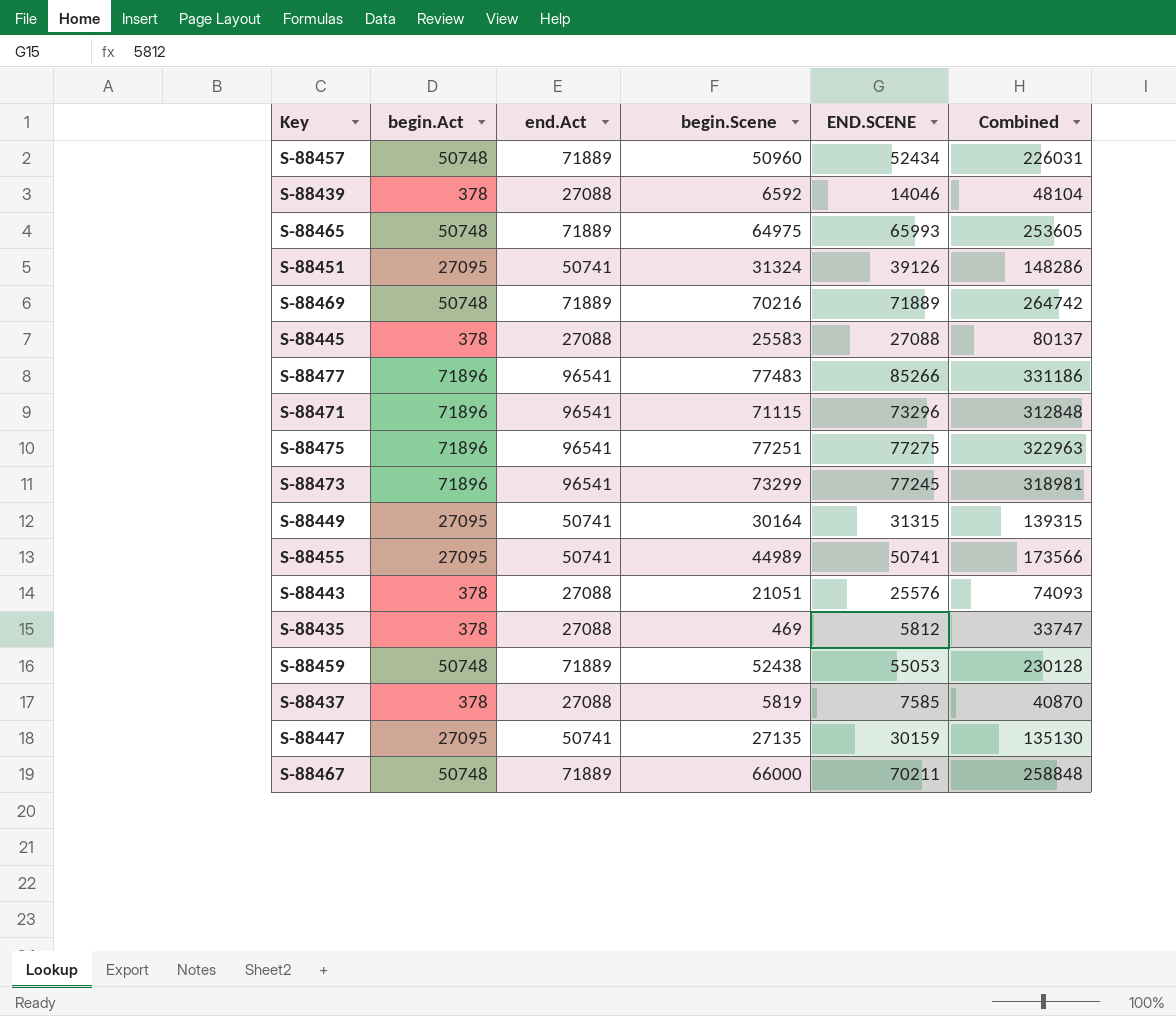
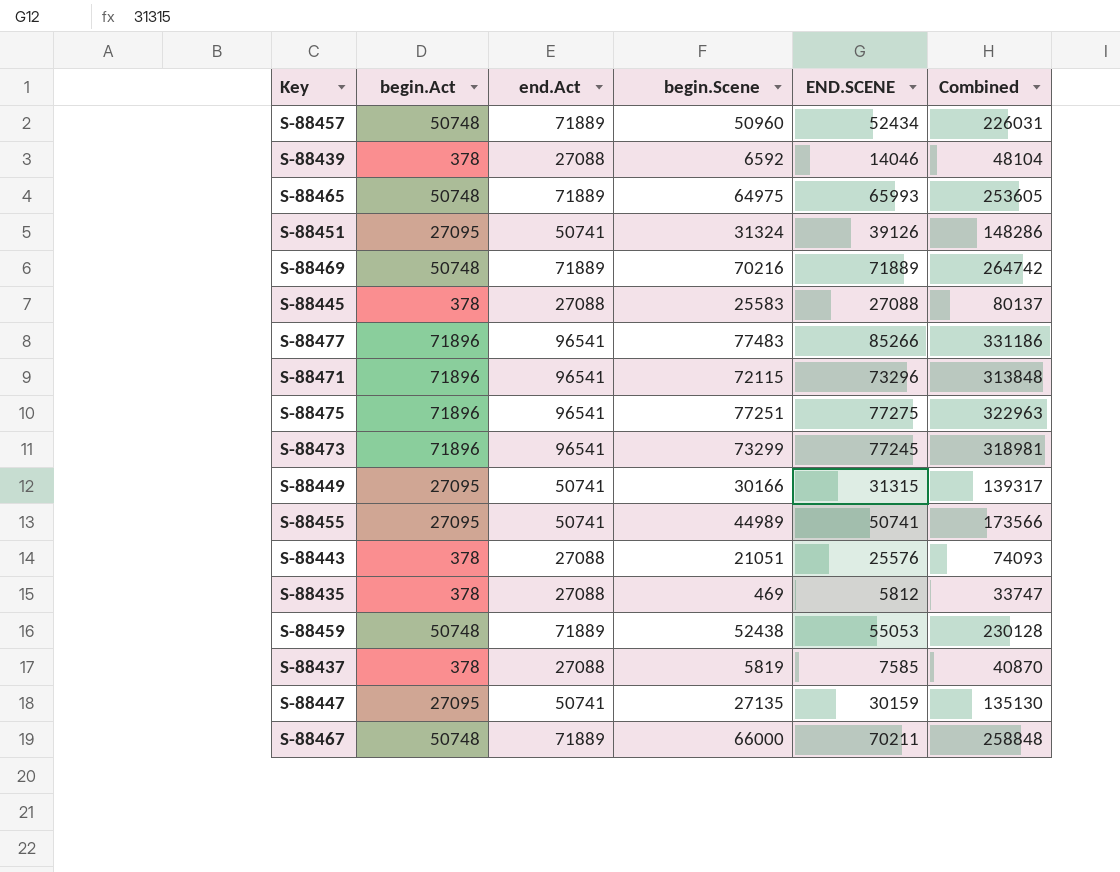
S-88471 | begin.Scene: 71115 -> 72115
S-88471 | Combined: 312848 -> 313848
S-88449 | begin.Scene: 30164 -> 30166
S-88449 | Combined: 139315 -> 139317

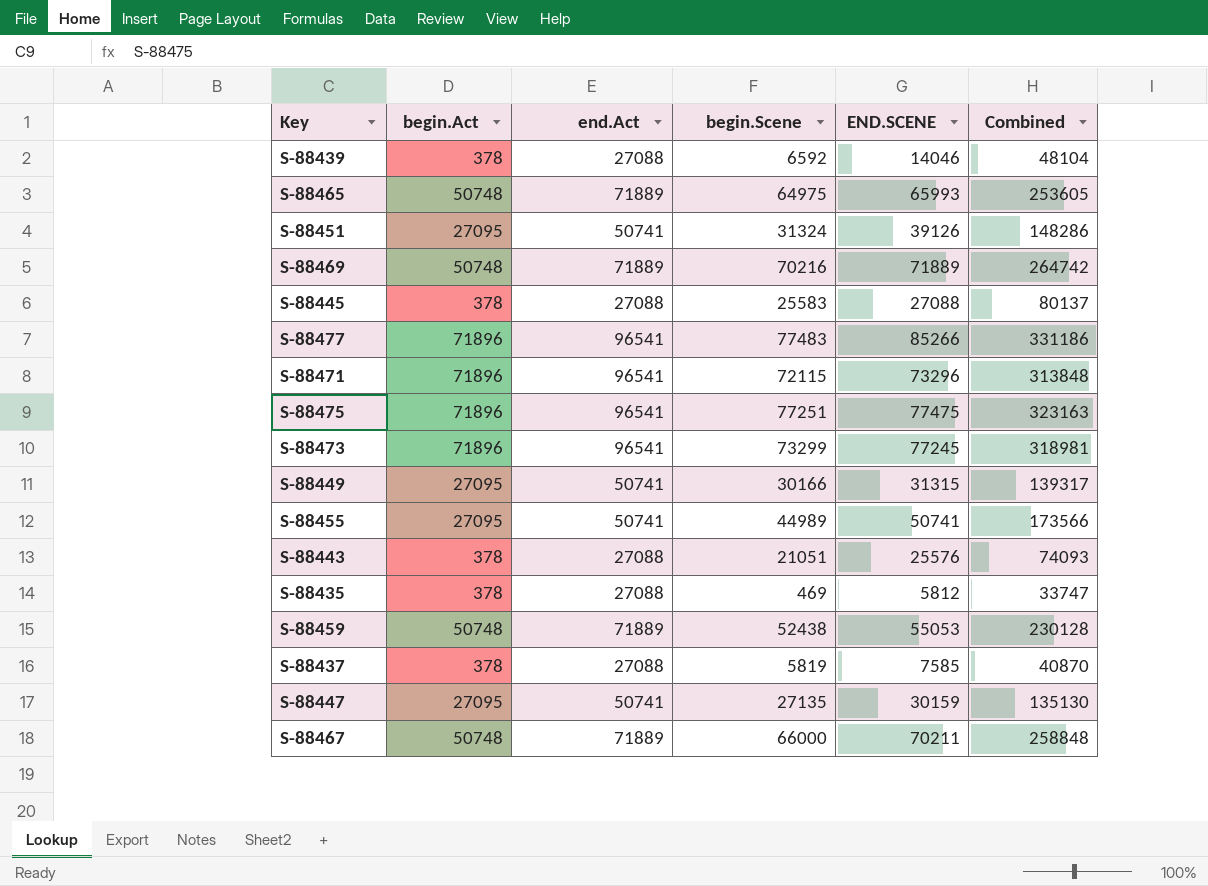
row S-88457: 50748 | 71889 | 50960 | 52434 | 226031 -> none
S-88475 | END.SCENE: 77275 -> 77475
S-88475 | Combined: 322963 -> 323163

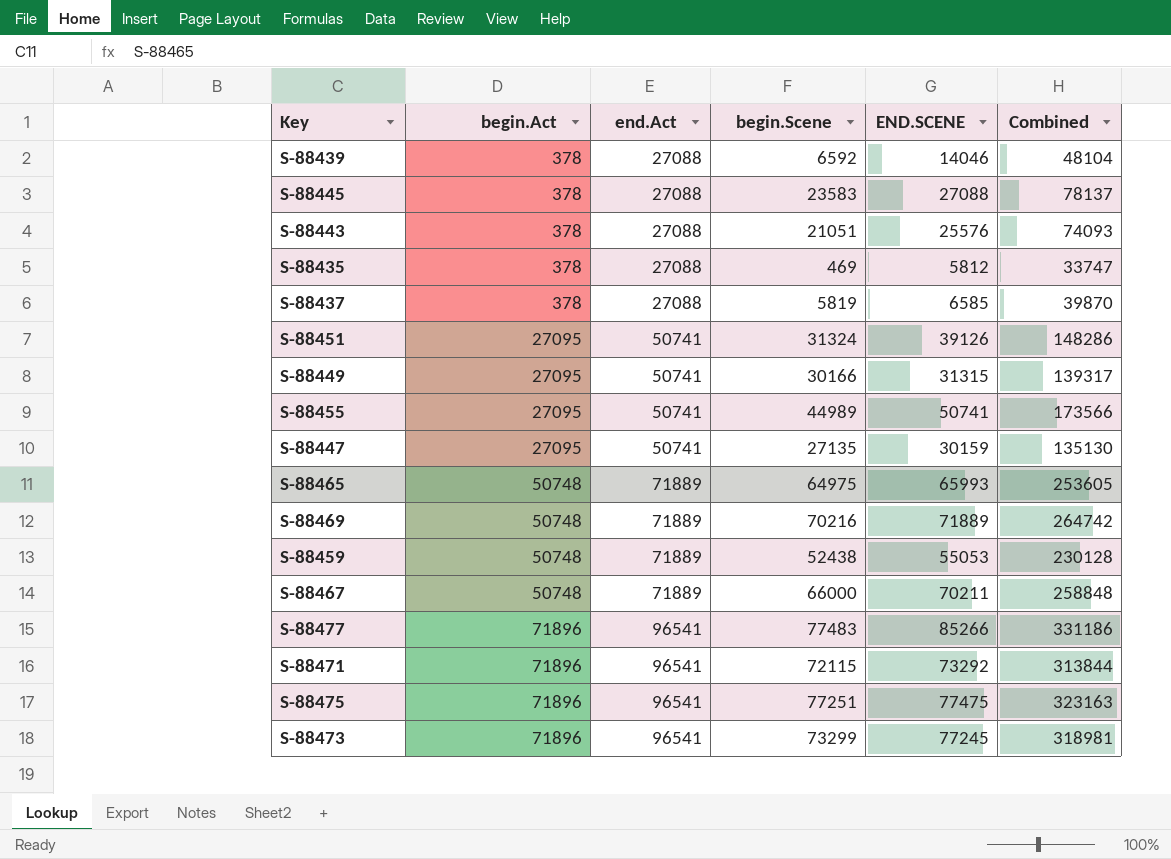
row order: none -> begin.Act ascending
S-88445 | begin.Scene: 25583 -> 23583
S-88445 | Combined: 80137 -> 78137
S-88437 | END.SCENE: 7585 -> 6585
S-88437 | Combined: 40870 -> 39870
S-88471 | END.SCENE: 73296 -> 73292
S-88471 | Combined: 313848 -> 313844

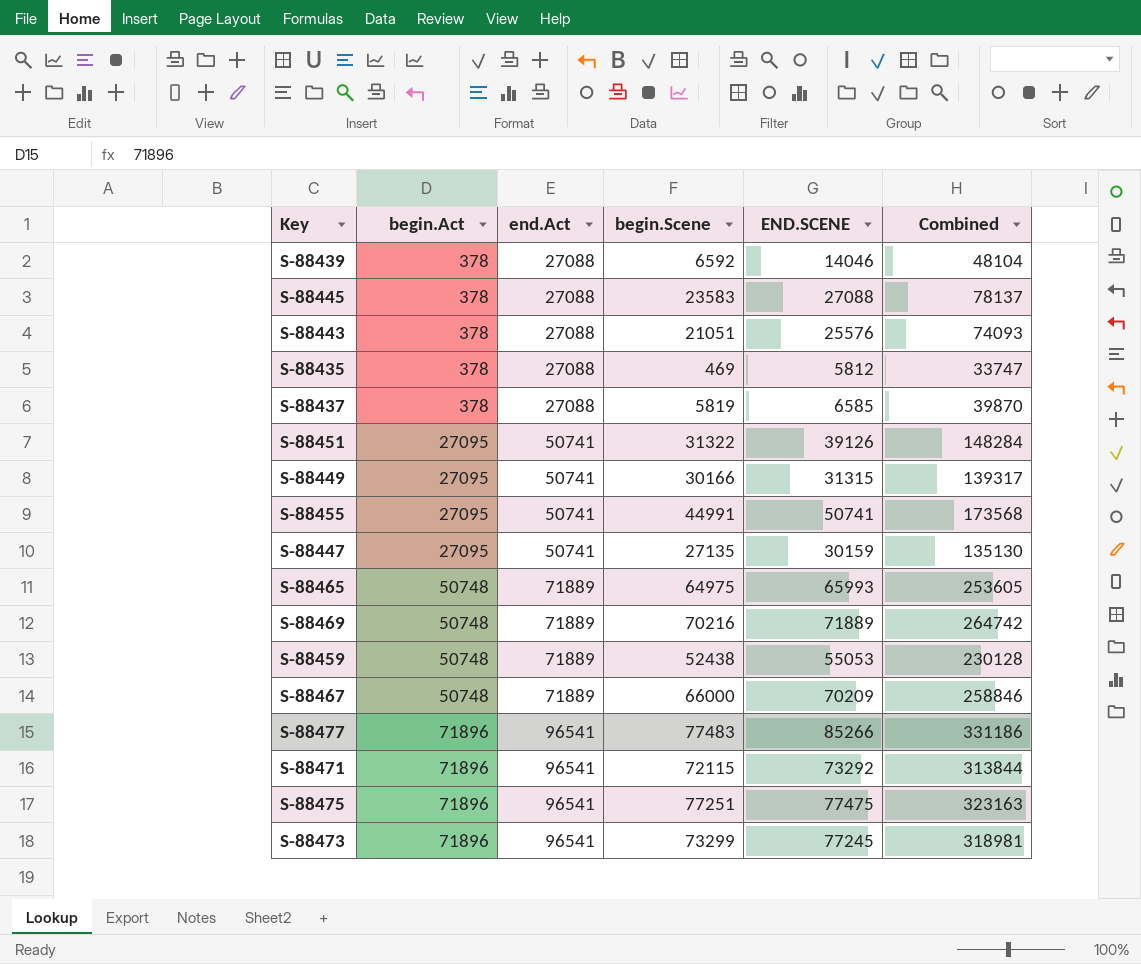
S-88451 | begin.Scene: 31324 -> 31322
S-88451 | Combined: 148286 -> 148284
S-88455 | begin.Scene: 44989 -> 44991
S-88455 | Combined: 173566 -> 173568
S-88467 | END.SCENE: 70211 -> 70209
S-88467 | Combined: 258848 -> 258846

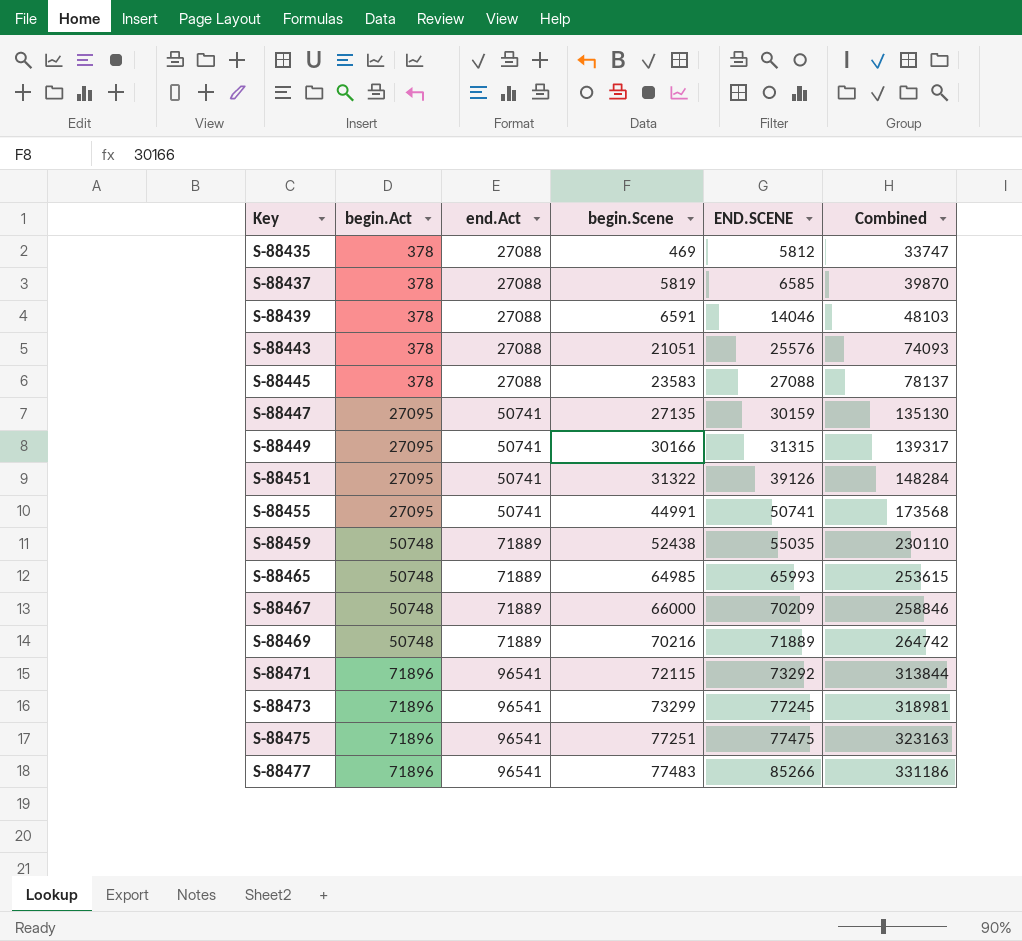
row order: begin.Act ascending -> Key ascending
S-88439 | begin.Scene: 6592 -> 6591
S-88439 | Combined: 48104 -> 48103
S-88459 | END.SCENE: 55053 -> 55035
S-88459 | Combined: 230128 -> 230110
S-88465 | begin.Scene: 64975 -> 64985
S-88465 | Combined: 253605 -> 253615

